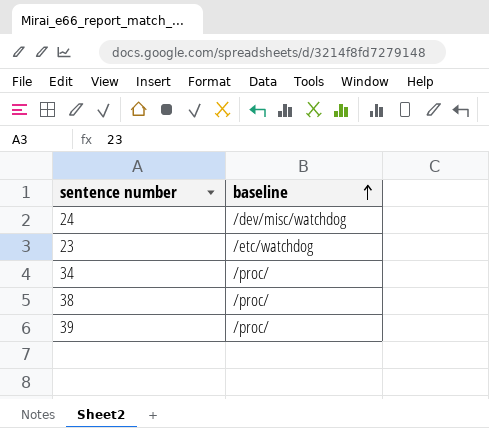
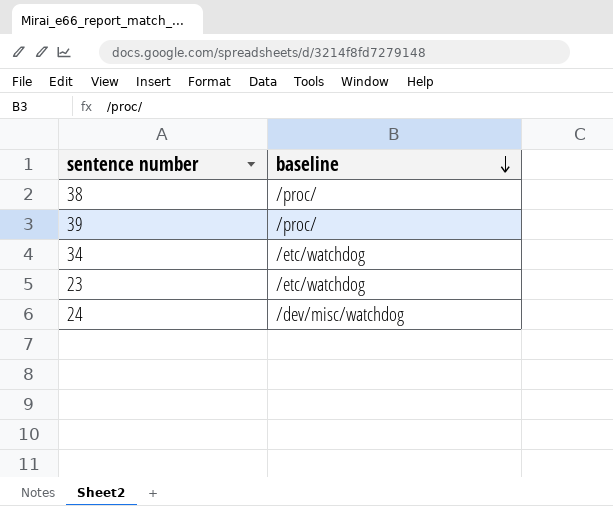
row order: baseline ascending -> baseline descending
34 | baseline: /proc/ -> /etc/watchdog

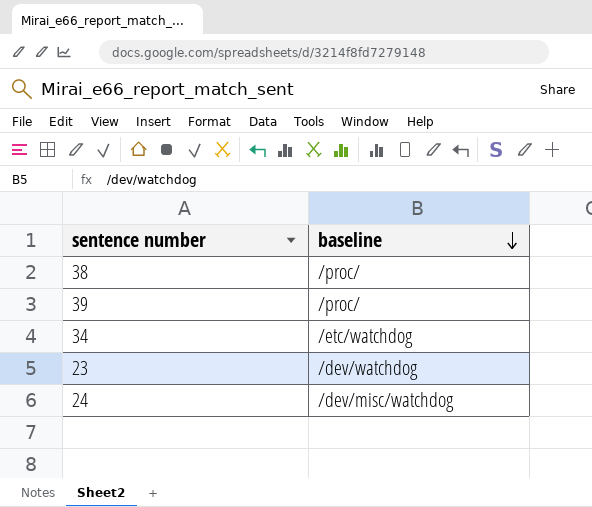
23 | baseline: /etc/watchdog -> /dev/watchdog

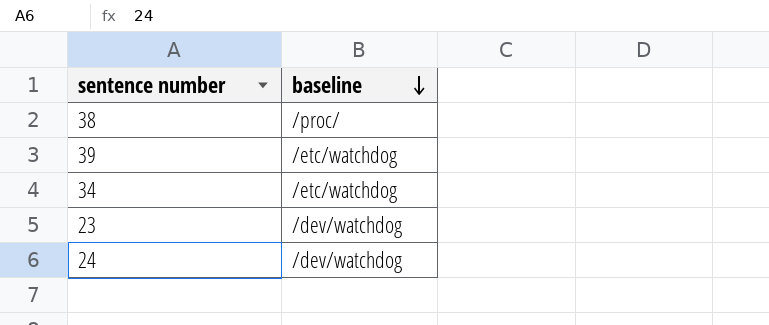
39 | baseline: /proc/ -> /etc/watchdog
24 | baseline: /dev/misc/watchdog -> /dev/watchdog

